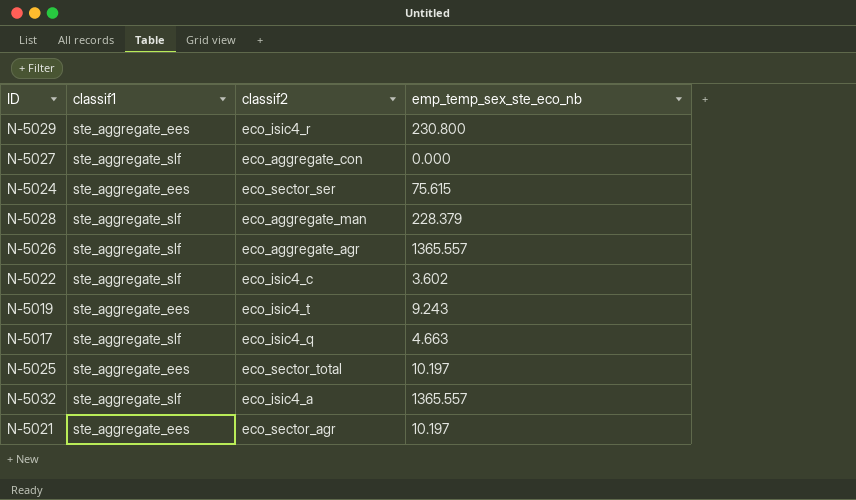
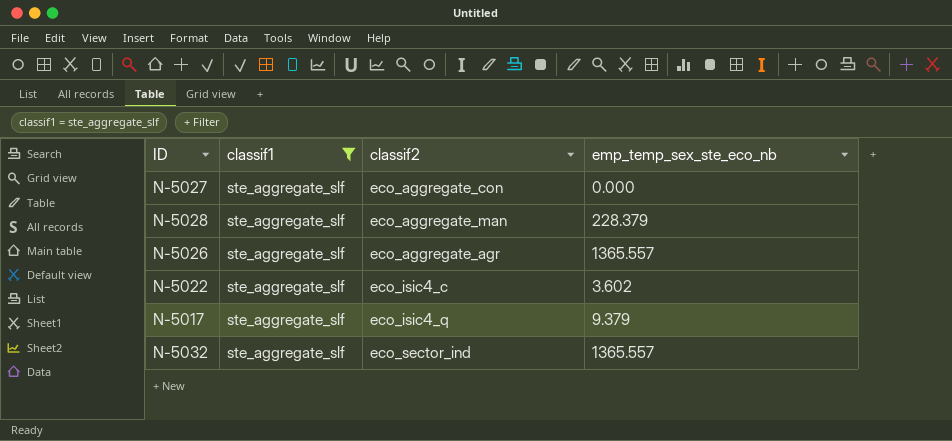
filter: none -> classif1 = ste_aggregate_slf
N-5017 | emp_temp_sex_ste_eco_nb: 4.663 -> 9.379
N-5032 | classif2: eco_isic4_a -> eco_sector_ind

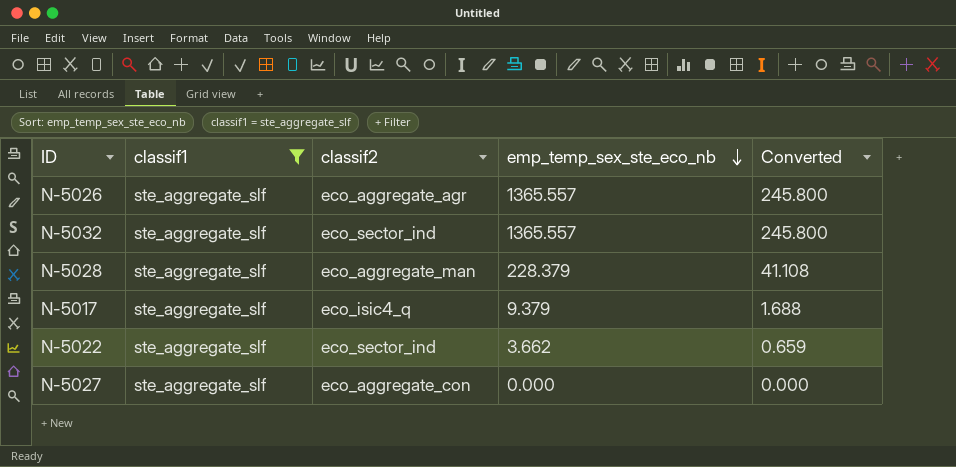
row order: none -> emp_temp_sex_ste_eco_nb descending
column Converted | formula: none -> [emp_temp_sex_ste_eco_nb] * 0.18
N-5022 | classif2: eco_isic4_c -> eco_sector_ind
N-5022 | emp_temp_sex_ste_eco_nb: 3.602 -> 3.662

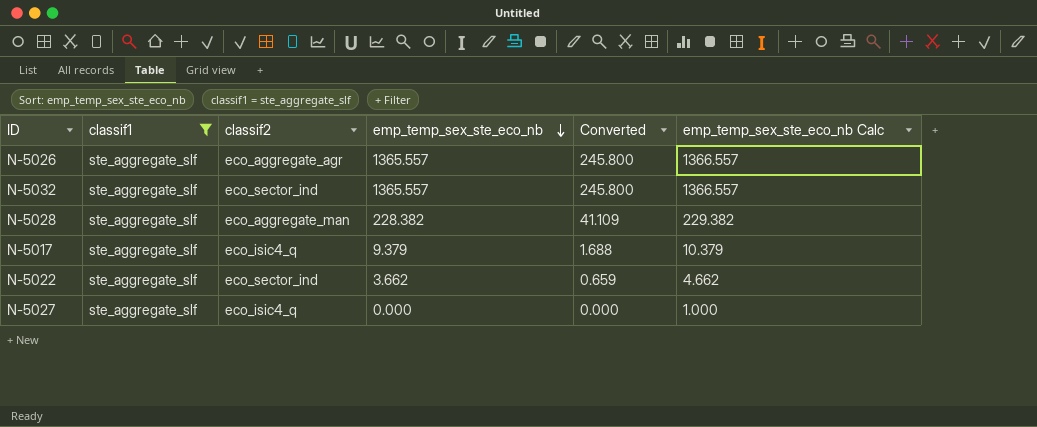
column emp_temp_sex_ste_eco_nb Calc | formula: none -> [emp_temp_sex_ste_eco_nb] + 1
N-5028 | emp_temp_sex_ste_eco_nb: 228.379 -> 228.382
N-5028 | Converted: 41.108 -> 41.109
N-5027 | classif2: eco_aggregate_con -> eco_isic4_q

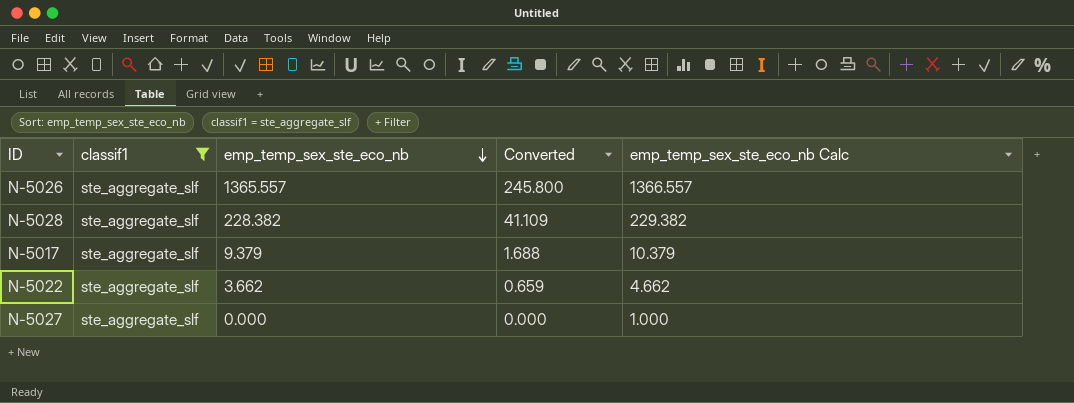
column classif2 | position: 3 -> none
row N-5032: ste_aggregate_slf | eco_sector_ind | 1365.557 | 245.800 | 1366.557 -> none

